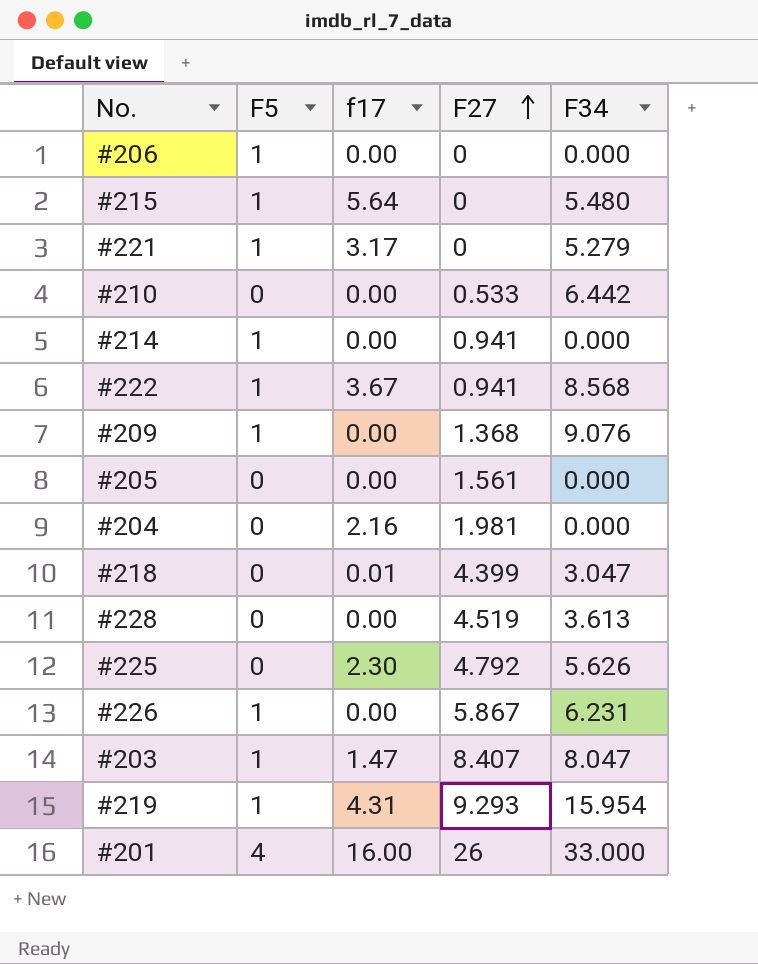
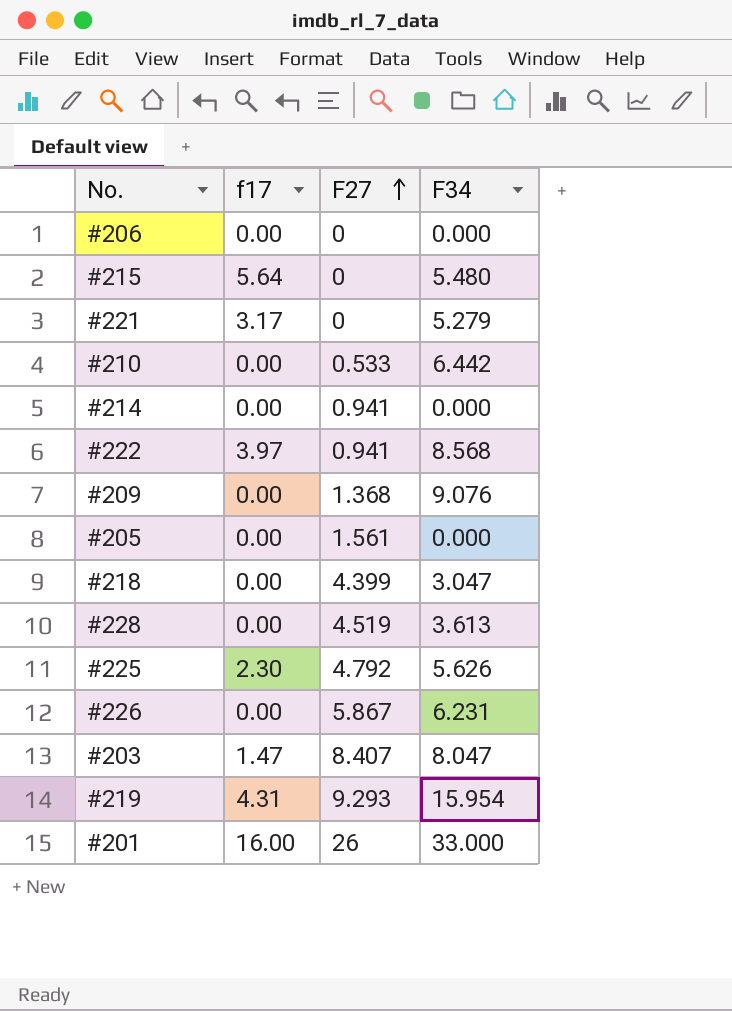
column F5 | position: 2 -> none
row #204: 0 | 2.16 | 1.981 | 0.000 -> none
#222 | f17: 3.67 -> 3.97
#218 | f17: 0.01 -> 0.00

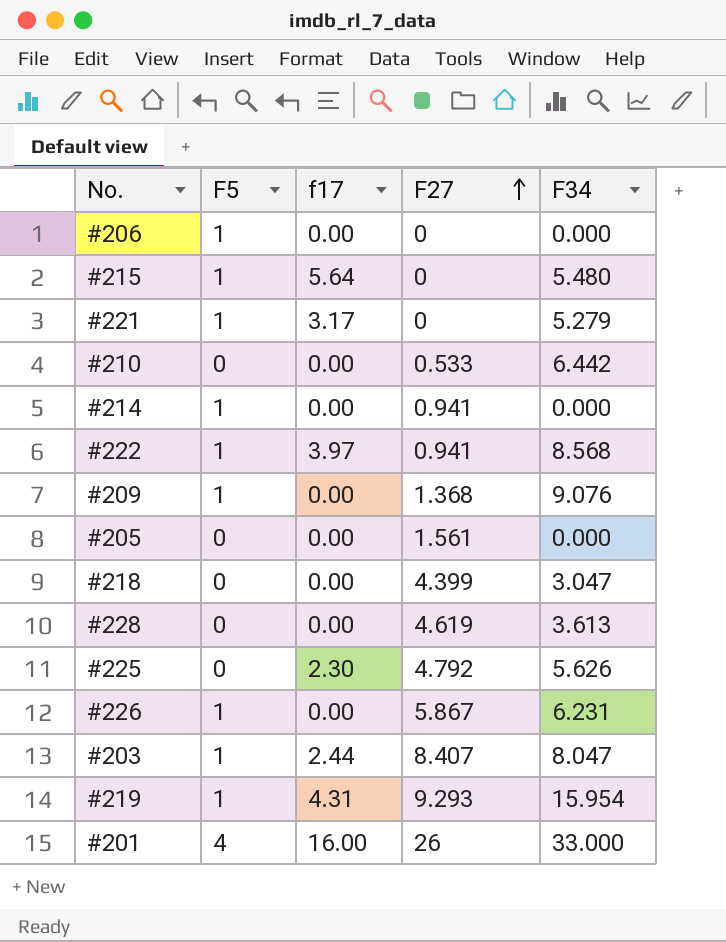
column F5 | position: none -> 2
#228 | F27: 4.519 -> 4.619
#203 | f17: 1.47 -> 2.44

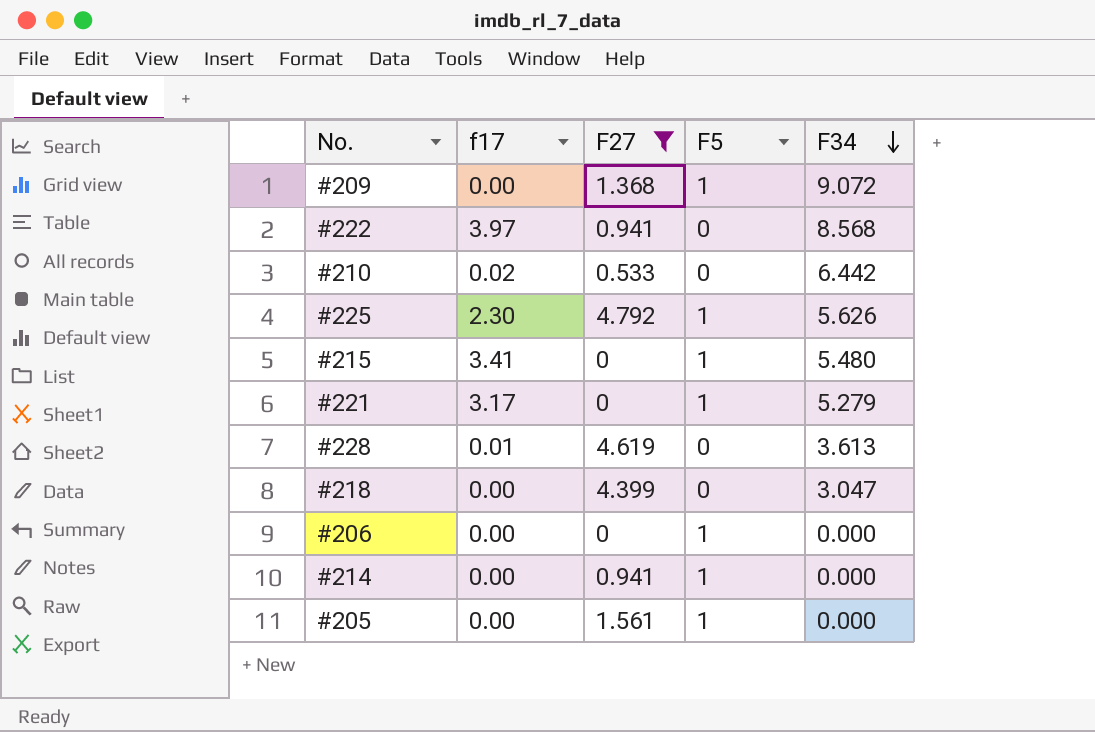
filter: none -> F27 <= 4.792
row order: F27 ascending -> F34 descending
column F5 | position: 2 -> 4
#209 | F34: 9.076 -> 9.072
#222 | F5: 1 -> 0
#210 | f17: 0.00 -> 0.02
#225 | F5: 0 -> 1
#215 | f17: 5.64 -> 3.41
#228 | f17: 0.00 -> 0.01
#205 | F5: 0 -> 1

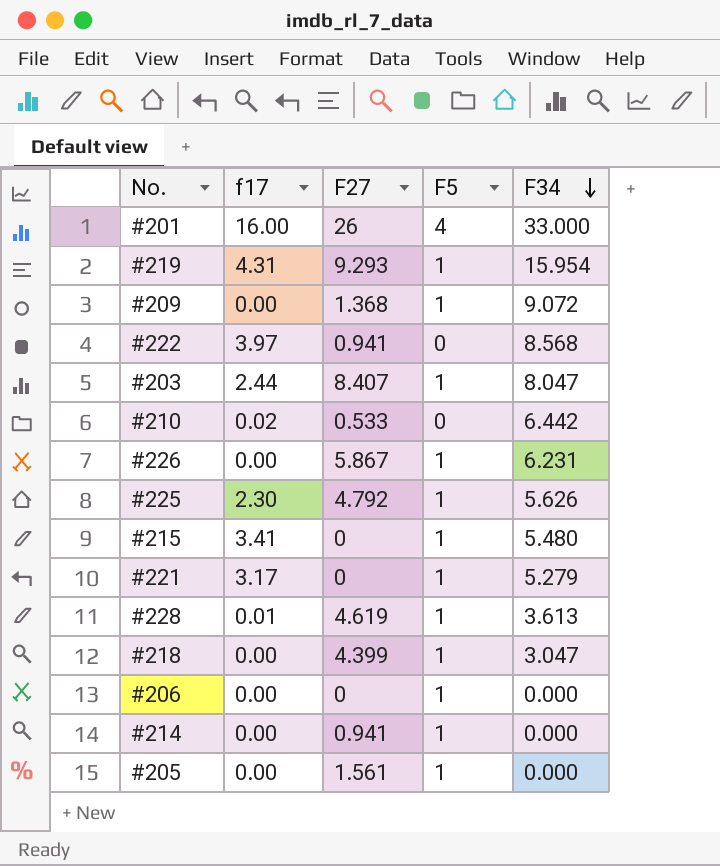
filter: F27 <= 4.792 -> none
#228 | F5: 0 -> 1
#218 | F5: 0 -> 1

